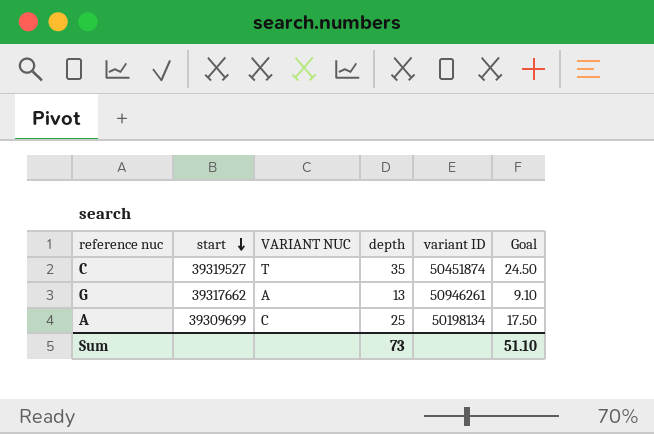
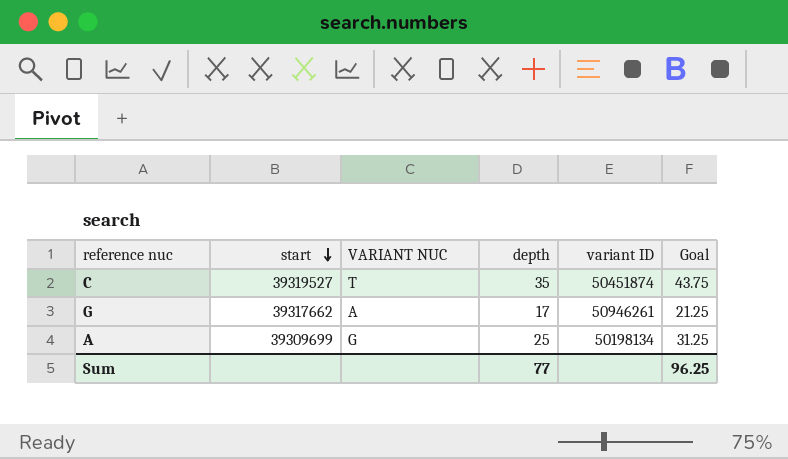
column Goal | formula: [depth] * 0.7 -> [depth] * 1.25
G | depth: 13 -> 17
A | VARIANT NUC: C -> G
Sum | depth: 73 -> 77
Sum | Goal: 51.10 -> 96.25

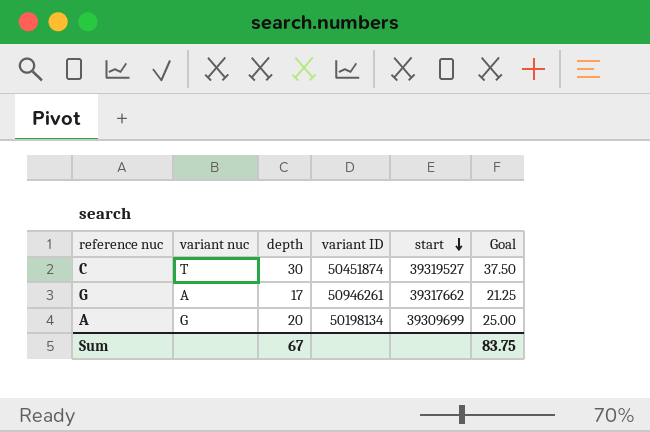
column name: VARIANT NUC -> variant nuc
column start | position: 2 -> 5
C | depth: 35 -> 30
C | Goal: 43.75 -> 37.50
A | depth: 25 -> 20
A | Goal: 31.25 -> 25.00
Sum | depth: 77 -> 67
Sum | Goal: 96.25 -> 83.75

